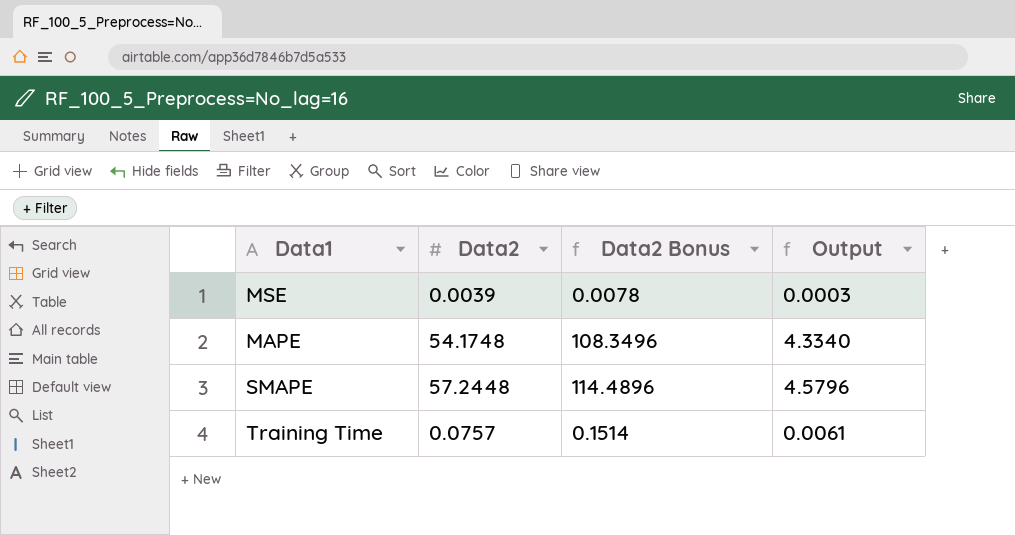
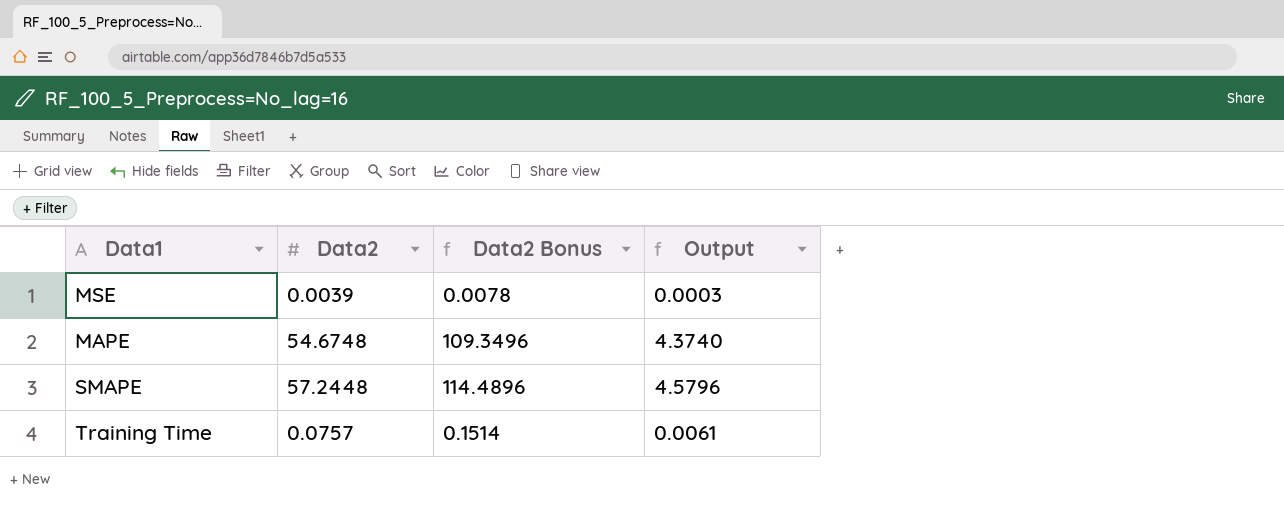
MAPE | Data2: 54.1748 -> 54.6748
MAPE | Data2 Bonus: 108.3496 -> 109.3496
MAPE | Output: 4.3340 -> 4.3740

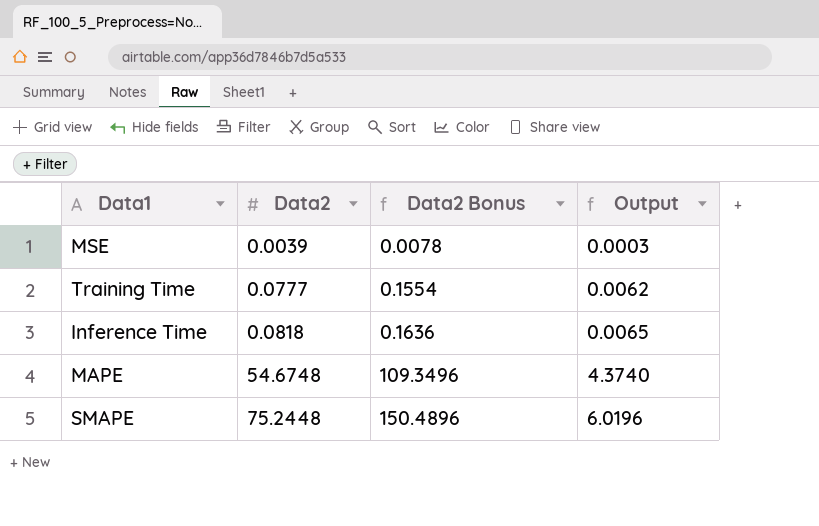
row order: none -> Data2 ascending
Training Time | Data2: 0.0757 -> 0.0777
Training Time | Data2 Bonus: 0.1514 -> 0.1554
Training Time | Output: 0.0061 -> 0.0062
row Inference Time: none -> 0.0818 | 0.1636 | 0.0065
SMAPE | Data2: 57.2448 -> 75.2448
SMAPE | Data2 Bonus: 114.4896 -> 150.4896
SMAPE | Output: 4.5796 -> 6.0196

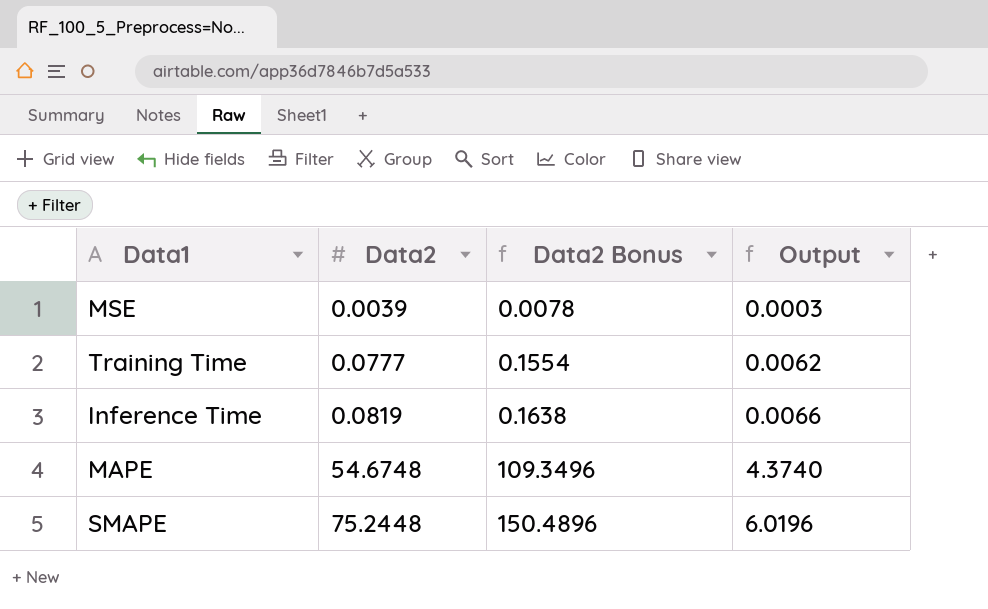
Inference Time | Data2: 0.0818 -> 0.0819
Inference Time | Data2 Bonus: 0.1636 -> 0.1638
Inference Time | Output: 0.0065 -> 0.0066

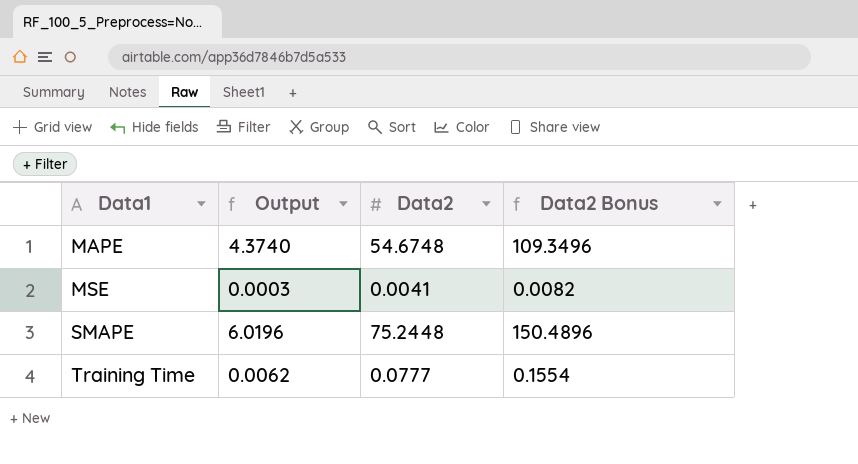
row order: Data2 ascending -> Data1 ascending
column Output | position: 4 -> 2
row Inference Time: 0.0819 | 0.1638 | 0.0066 -> none
MSE | Data2: 0.0039 -> 0.0041
MSE | Data2 Bonus: 0.0078 -> 0.0082

